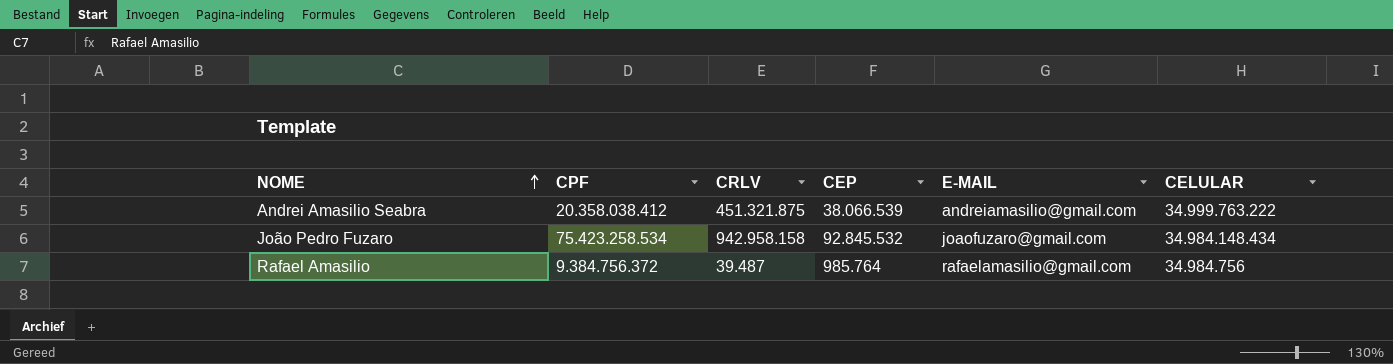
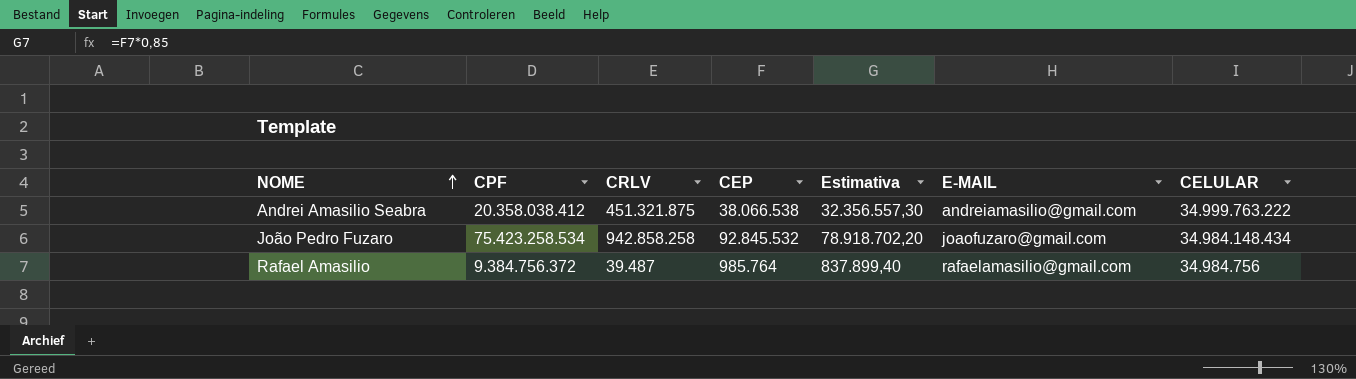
column Estimativa | formula: none -> [CEP] * 0,85
Andrei Amasilio Seabra | CEP: 38.066.539 -> 38.066.538
João Pedro Fuzaro | CRLV: 942.958.158 -> 942.858.258

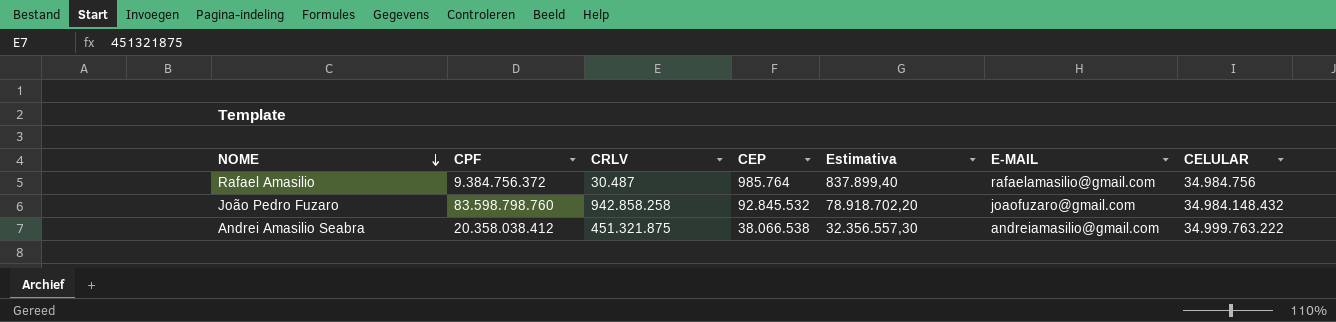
row order: NOME ascending -> NOME descending
Rafael Amasilio | CRLV: 39.487 -> 30.487
João Pedro Fuzaro | CPF: 75.423.258.534 -> 83.598.798.760
João Pedro Fuzaro | CELULAR: 34.984.148.434 -> 34.984.148.432

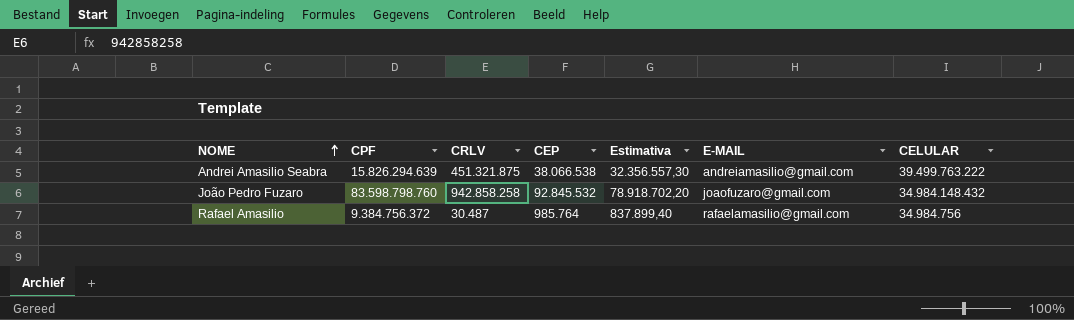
row order: NOME descending -> NOME ascending
Andrei Amasilio Seabra | CPF: 20.358.038.412 -> 15.826.294.639
Andrei Amasilio Seabra | CELULAR: 34.999.763.222 -> 39.499.763.222

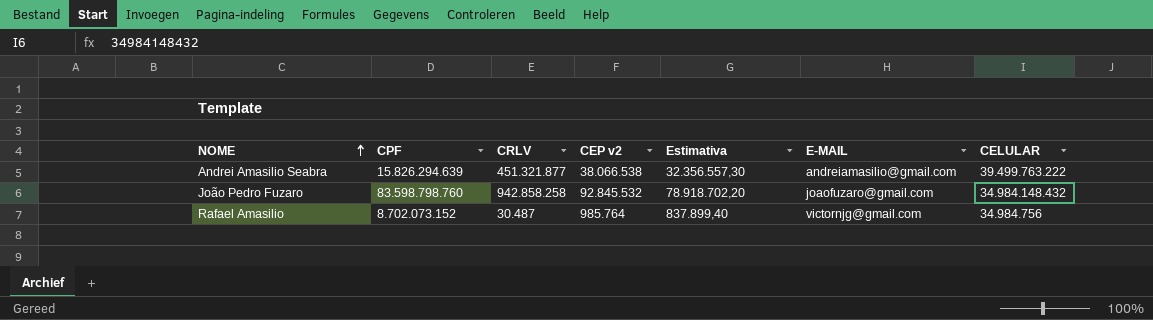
column name: CEP -> CEP v2
Andrei Amasilio Seabra | CRLV: 451.321.875 -> 451.321.877
Rafael Amasilio | CPF: 9.384.756.372 -> 8.702.073.152
Rafael Amasilio | E-MAIL: rafaelamasilio@gmail.com -> victornjg@gmail.com

